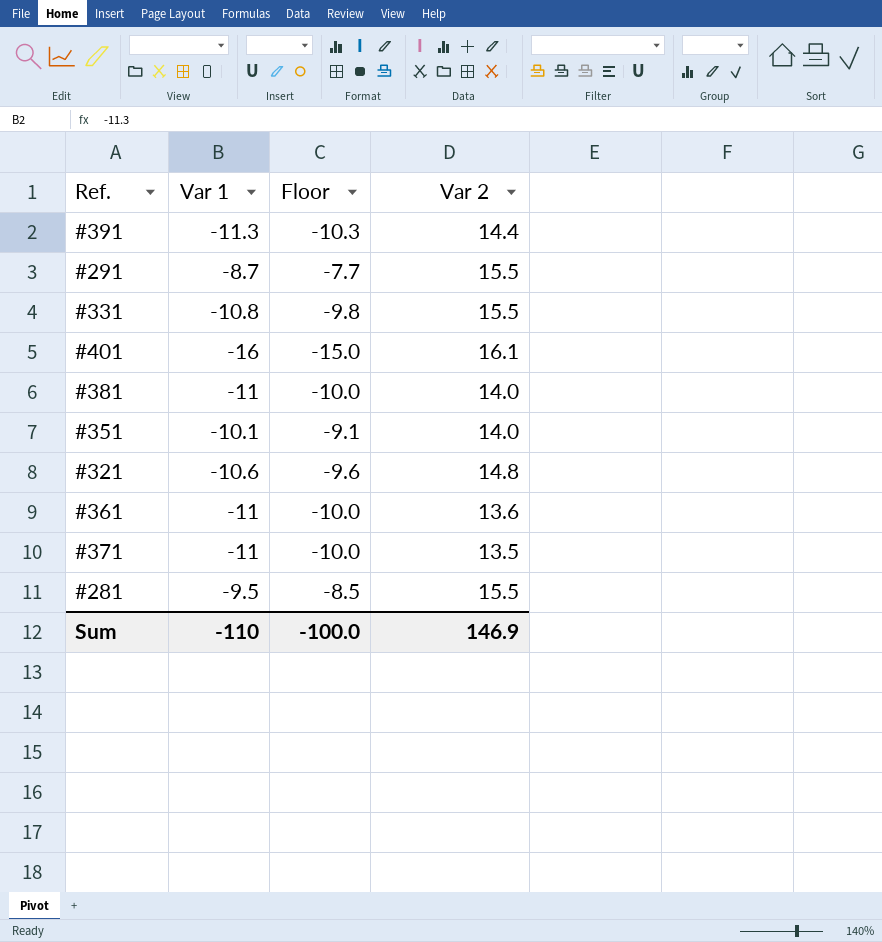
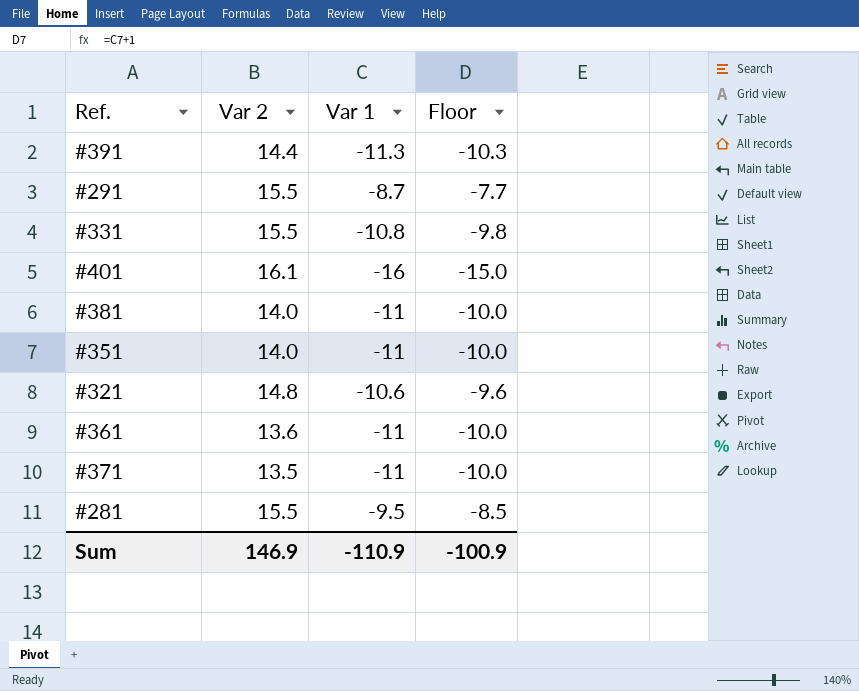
column Var 2 | position: 4 -> 2
#351 | Var 1: -10.1 -> -11
#351 | Floor: -9.1 -> -10.0
Sum | Var 1: -110 -> -110.9
Sum | Floor: -100.0 -> -100.9

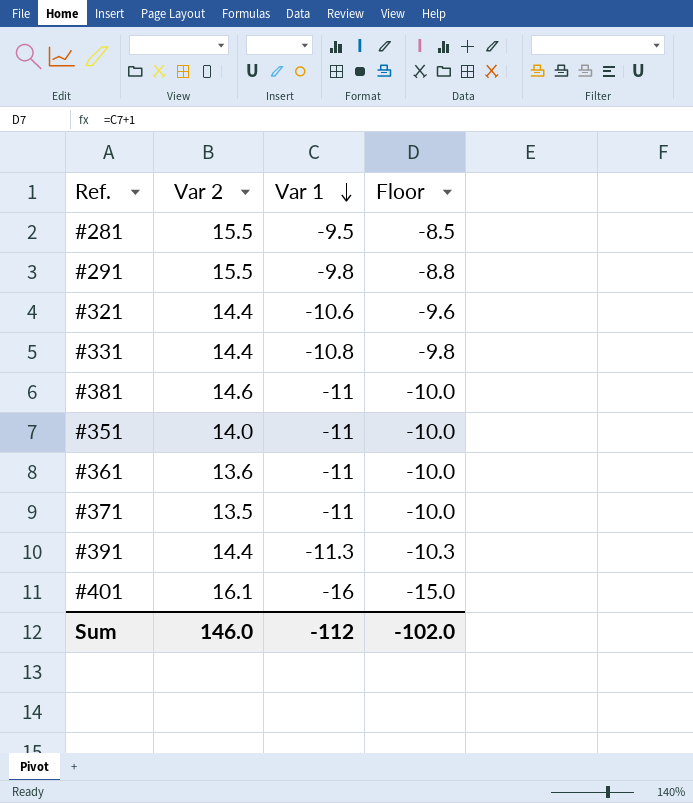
row order: none -> Var 1 descending
#291 | Var 1: -8.7 -> -9.8
#291 | Floor: -7.7 -> -8.8
#321 | Var 2: 14.8 -> 14.4
#331 | Var 2: 15.5 -> 14.4
#381 | Var 2: 14.0 -> 14.6
Sum | Var 2: 146.9 -> 146.0
Sum | Var 1: -110.9 -> -112
Sum | Floor: -100.9 -> -102.0

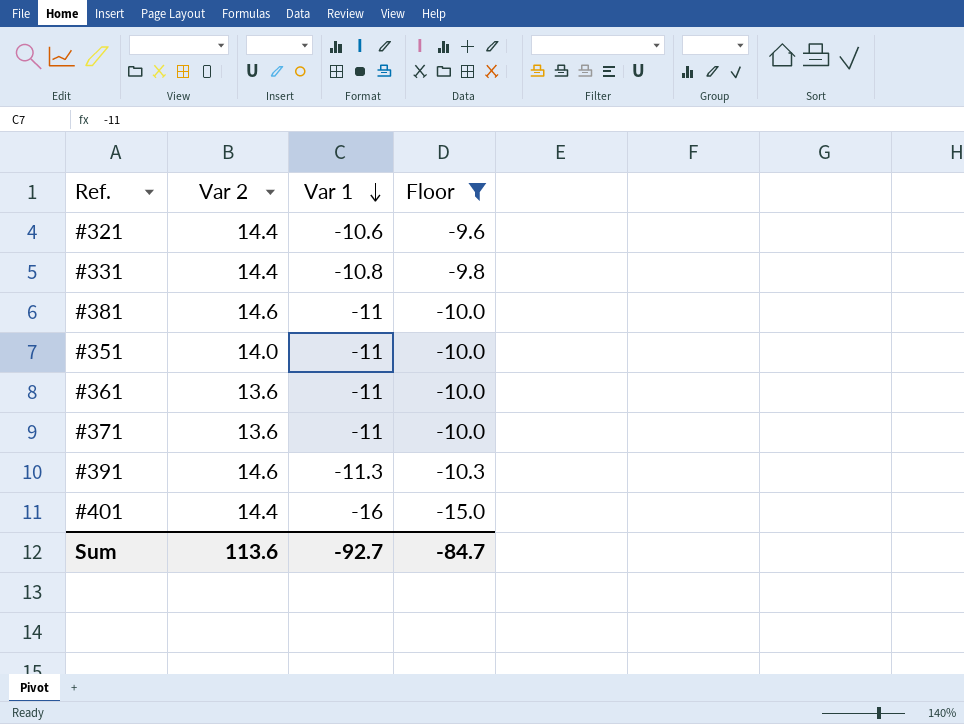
filter: none -> Floor <= -9.6
#371 | Var 2: 13.5 -> 13.6
#391 | Var 2: 14.4 -> 14.6
#401 | Var 2: 16.1 -> 14.4
Sum | Var 2: 146.0 -> 113.6
Sum | Var 1: -112 -> -92.7
Sum | Floor: -102.0 -> -84.7

